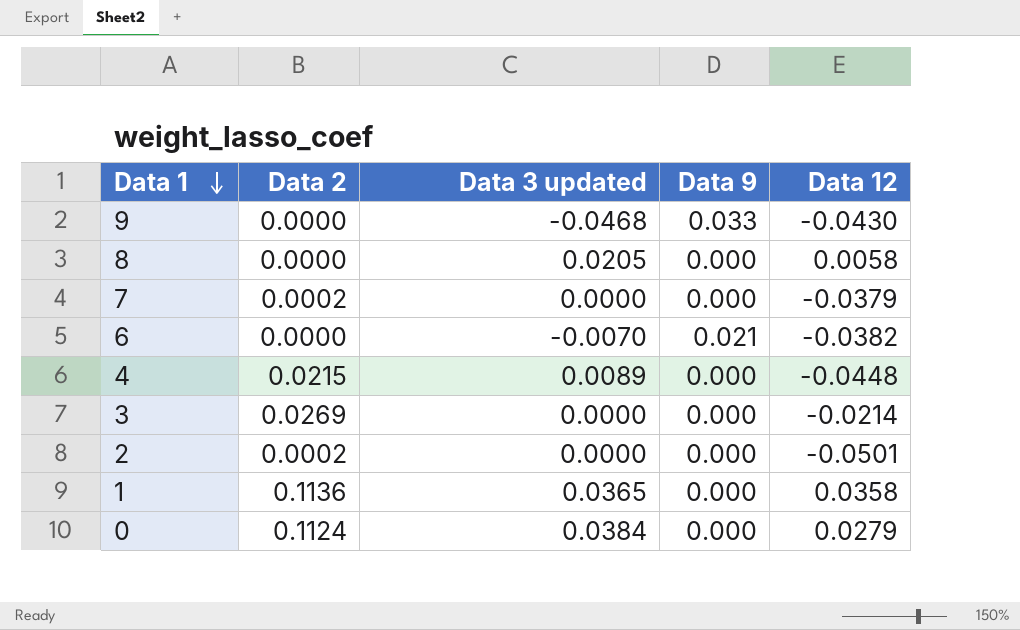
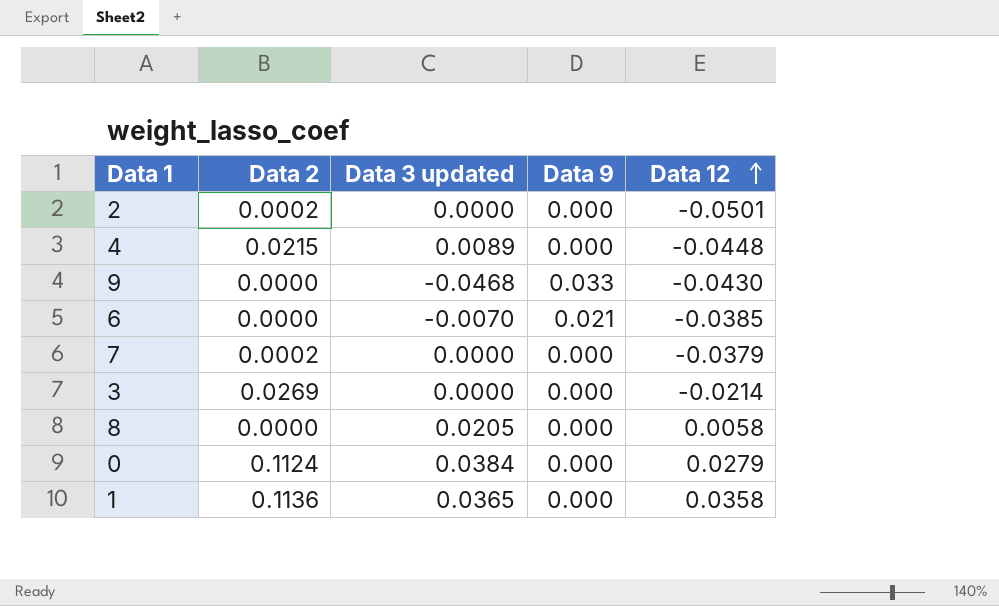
row order: Data 1 descending -> Data 12 ascending
6 | Data 12: -0.0382 -> -0.0385

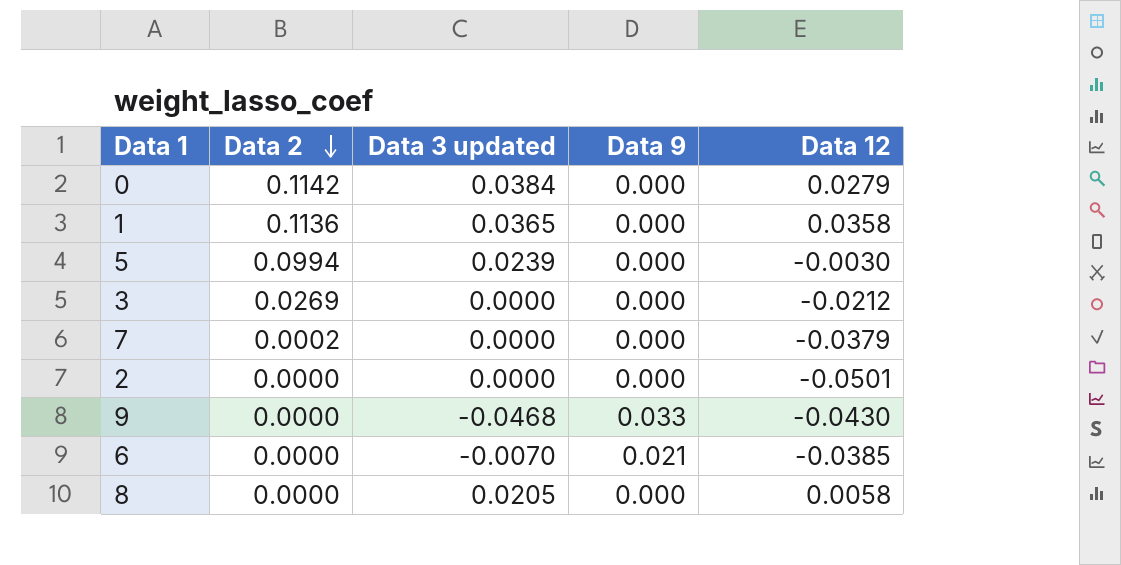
row order: Data 12 ascending -> Data 2 descending
row 4: 0.0215 | 0.0089 | 0.000 | -0.0448 -> none
0 | Data 2: 0.1124 -> 0.1142
row 5: none -> 0.0994 | 0.0239 | 0.000 | -0.0030
3 | Data 12: -0.0214 -> -0.0212
2 | Data 2: 0.0002 -> 0.0000

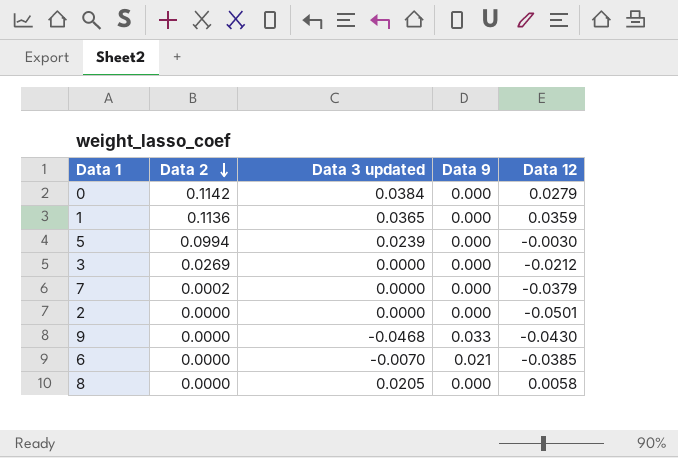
1 | Data 12: 0.0358 -> 0.0359

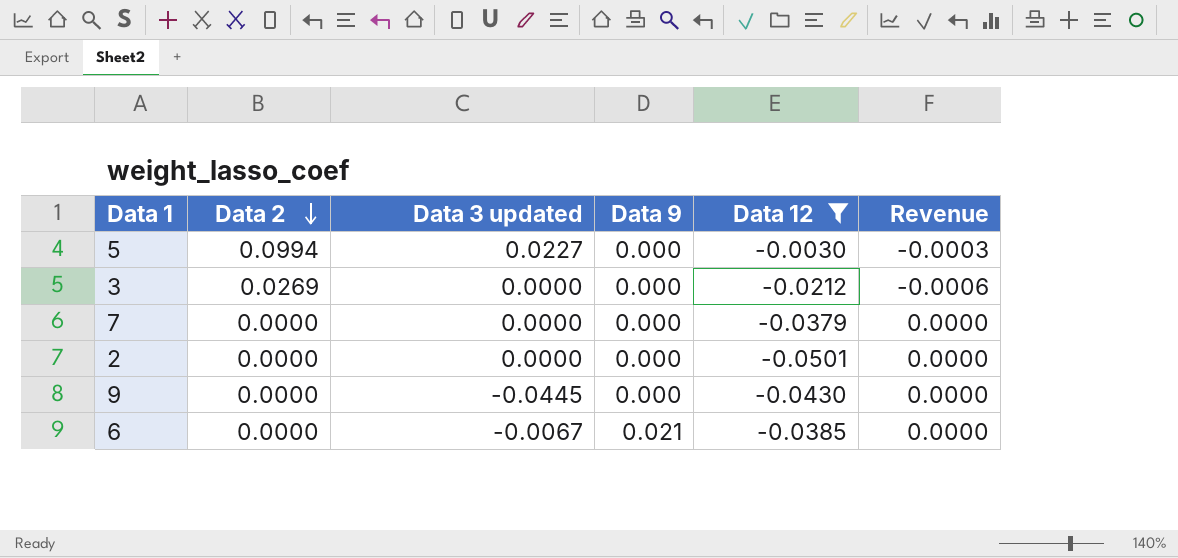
filter: none -> Data 12 <= -0.0030
column Revenue | formula: none -> [Data 2] * [Data 12]
5 | Data 3 updated: 0.0239 -> 0.0227
7 | Data 2: 0.0002 -> 0.0000
9 | Data 3 updated: -0.0468 -> -0.0445
9 | Data 9: 0.033 -> 0.000
6 | Data 3 updated: -0.0070 -> -0.0067

